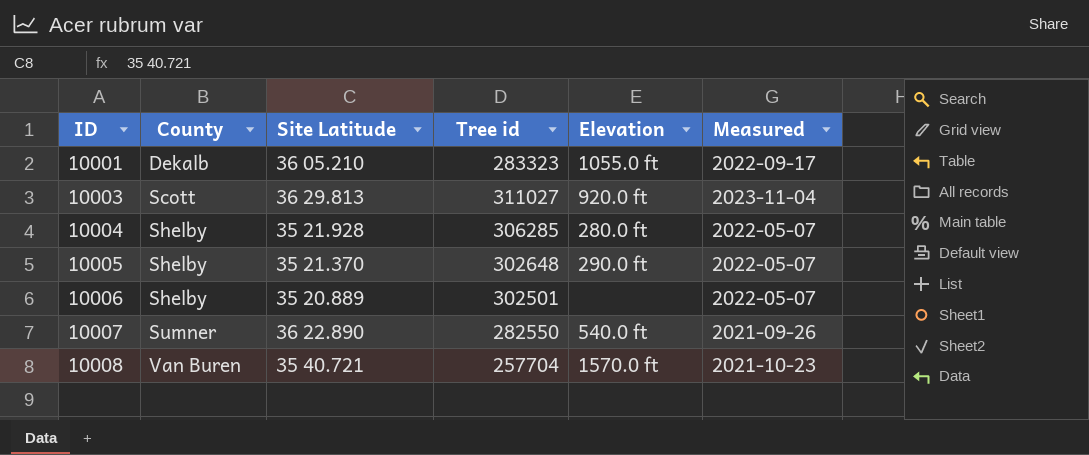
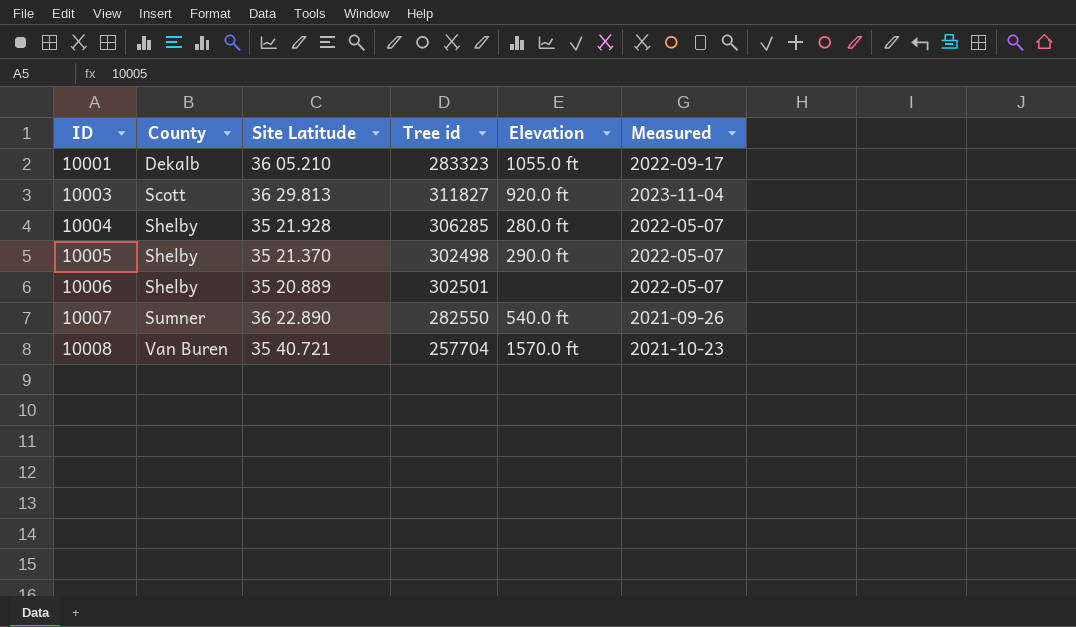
10003 | Tree id: 311027 -> 311827
10005 | Tree id: 302648 -> 302498

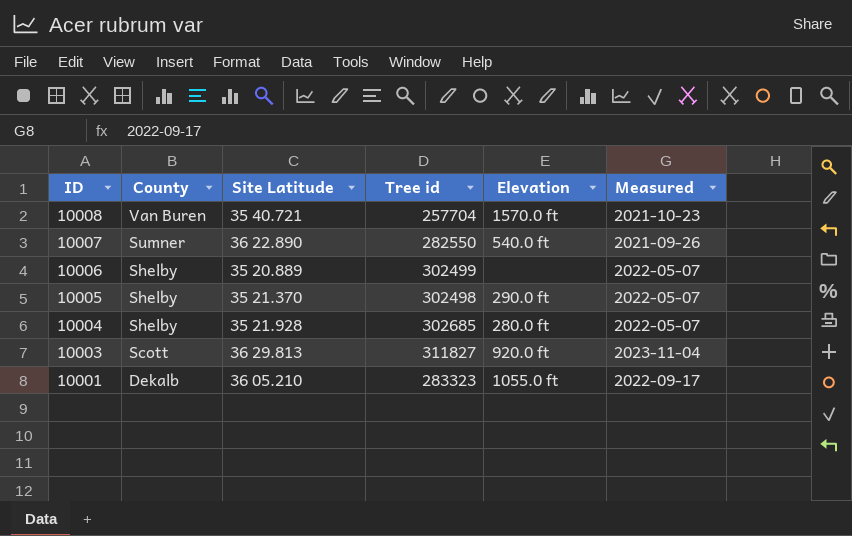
row order: ID ascending -> ID descending
10006 | Tree id: 302501 -> 302499
10004 | Tree id: 306285 -> 302685

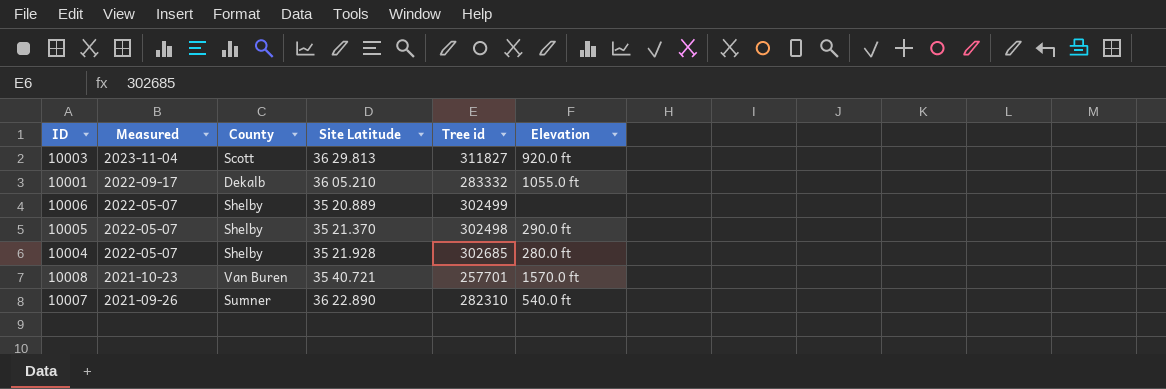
row order: ID descending -> Measured descending
column Measured | position: 6 -> 2
10001 | Tree id: 283323 -> 283332
10008 | Tree id: 257704 -> 257701
10007 | Tree id: 282550 -> 282310

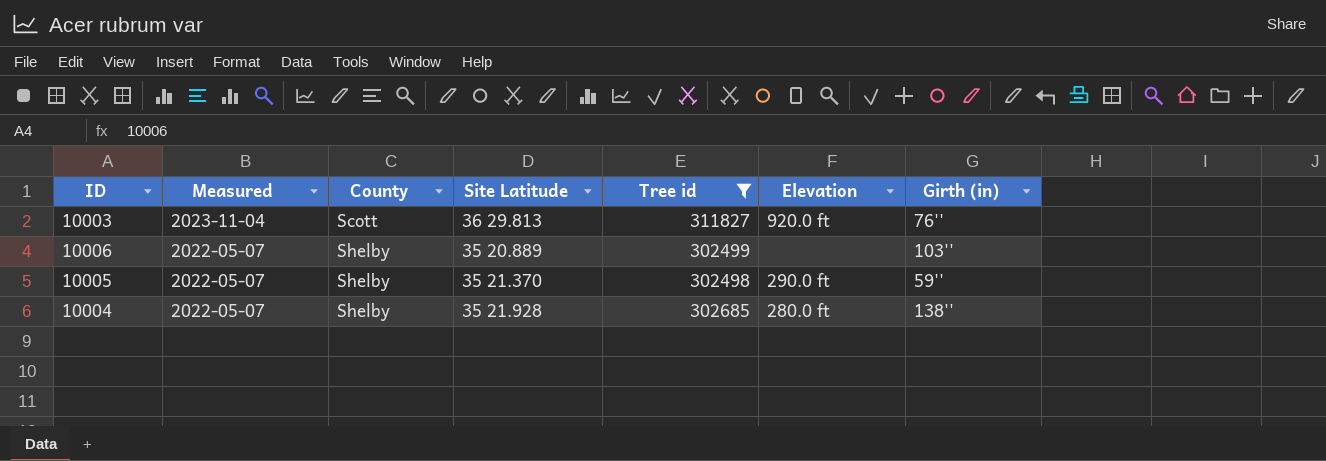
filter: none -> Tree id >= 302498
column Girth (in) | position: none -> 7

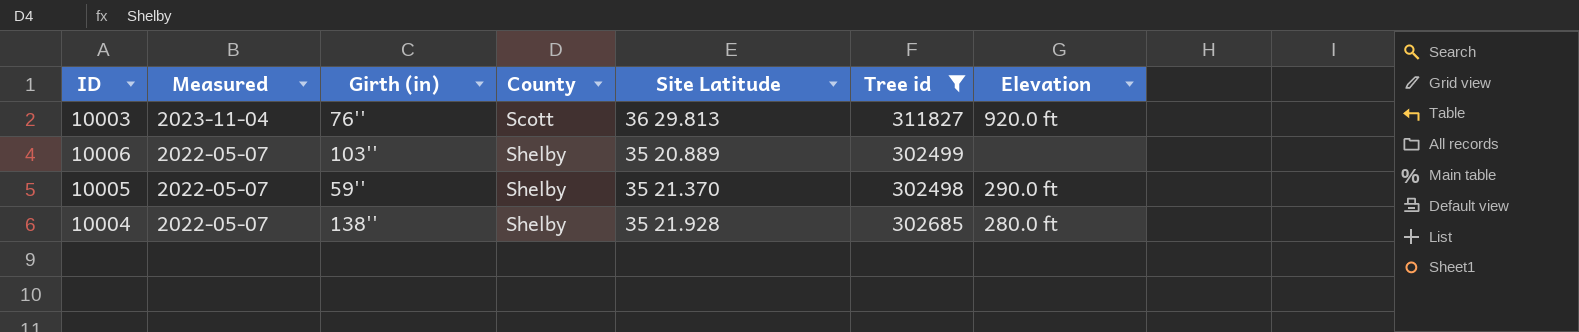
column Girth (in) | position: 7 -> 3

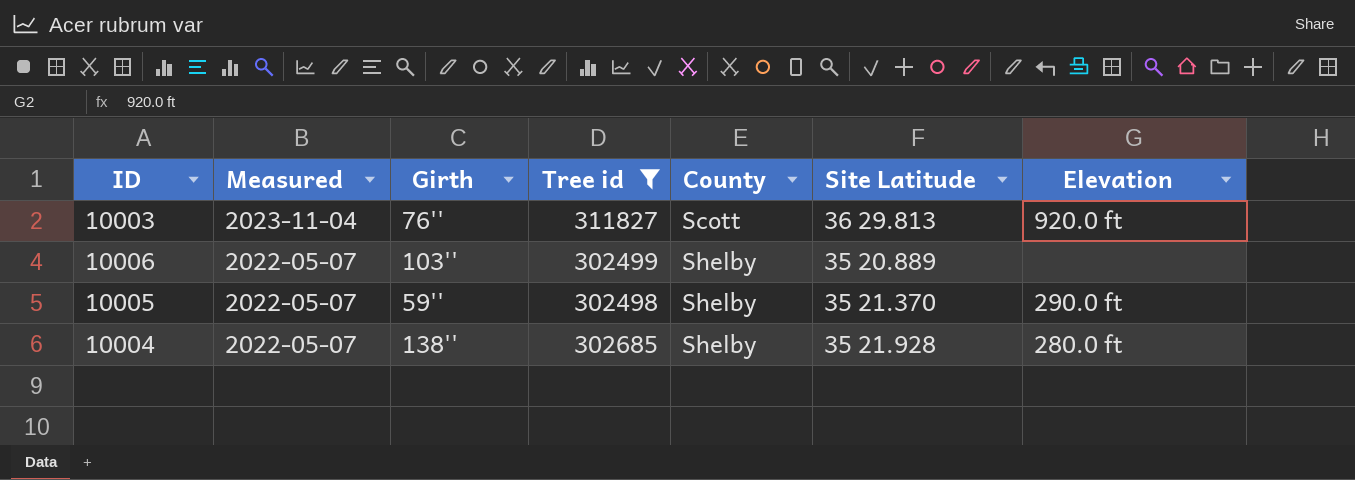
column name: Girth (in) -> Girth
column Tree id | position: 6 -> 4

